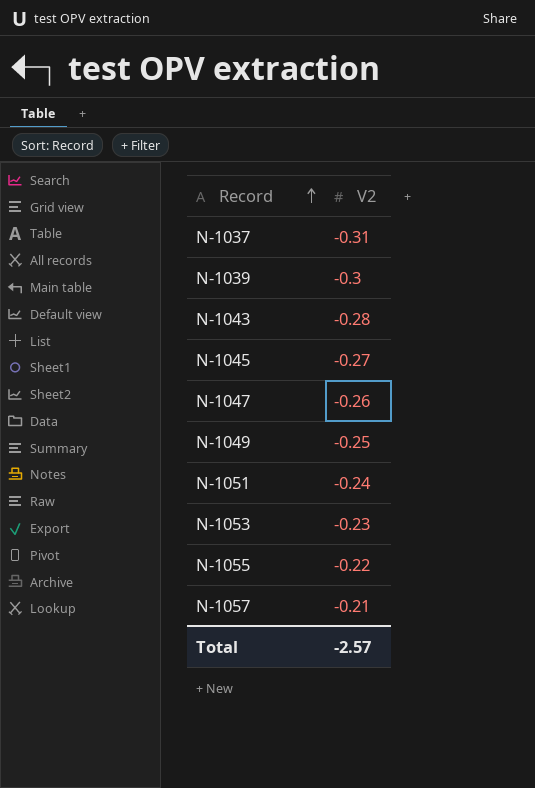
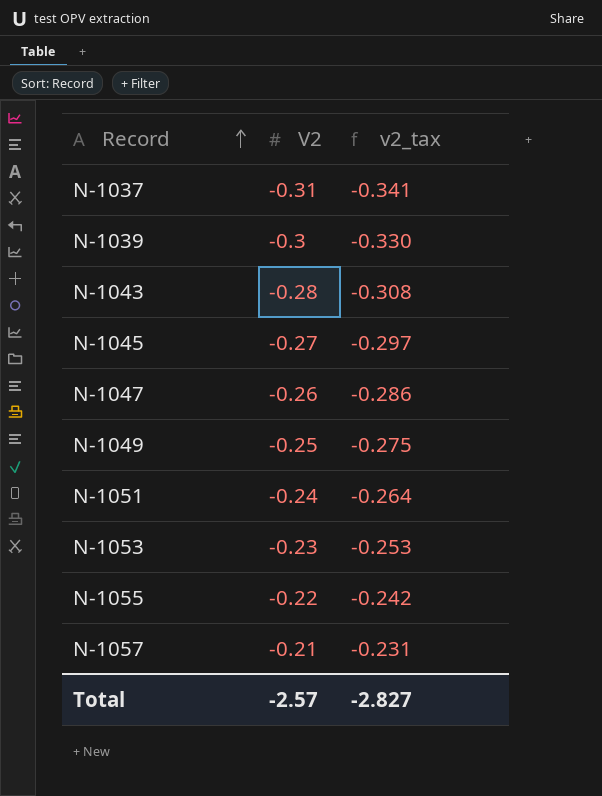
column v2_tax | formula: none -> [V2] * 1.1

